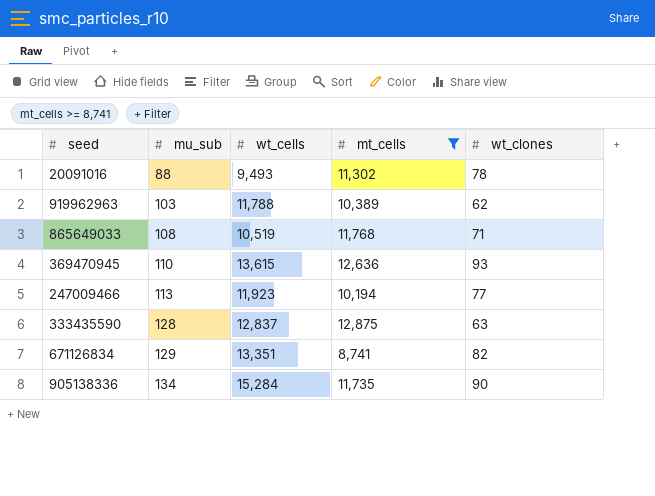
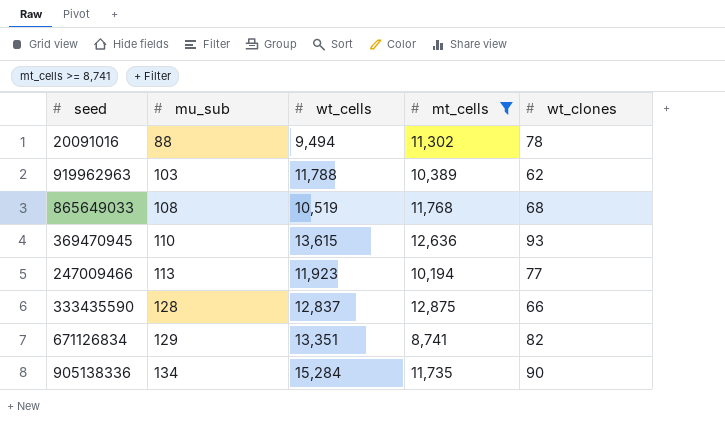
20091016 | wt_cells: 9,493 -> 9,494
865649033 | wt_clones: 71 -> 68
333435590 | wt_clones: 63 -> 66

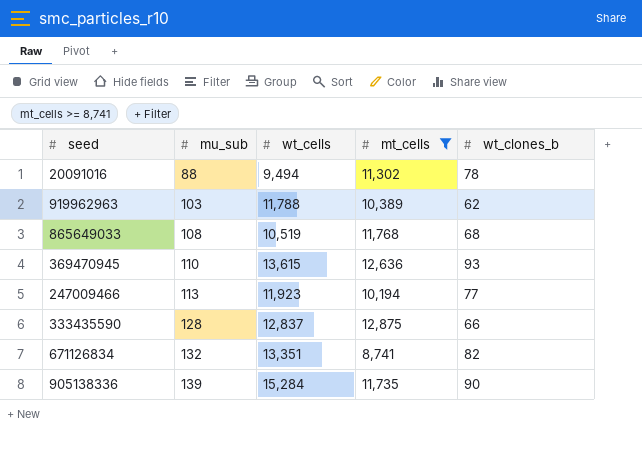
column name: wt_clones -> wt_clones_b
671126834 | mu_sub: 129 -> 132
905138336 | mu_sub: 134 -> 139

